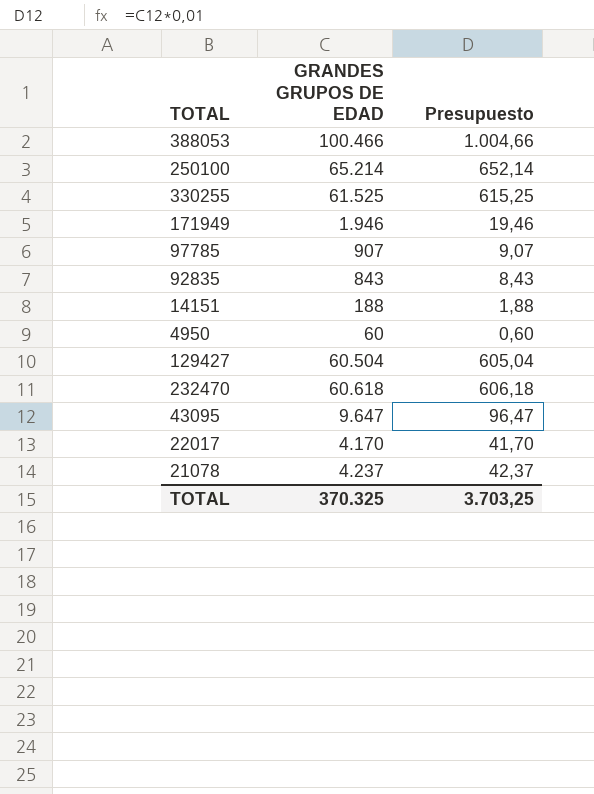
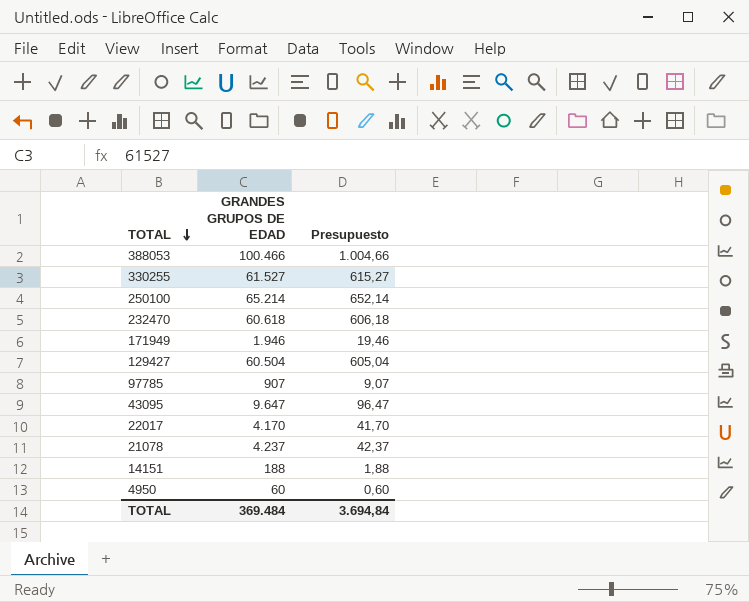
row order: none -> TOTAL descending
row 92835: 843 | 8,43 -> none
330255 | GRANDES GRUPOS DE EDAD: 61.525 -> 61.527
330255 | Presupuesto: 615,25 -> 615,27
TOTAL | GRANDES GRUPOS DE EDAD: 370.325 -> 369.484
TOTAL | Presupuesto: 3.703,25 -> 3.694,84

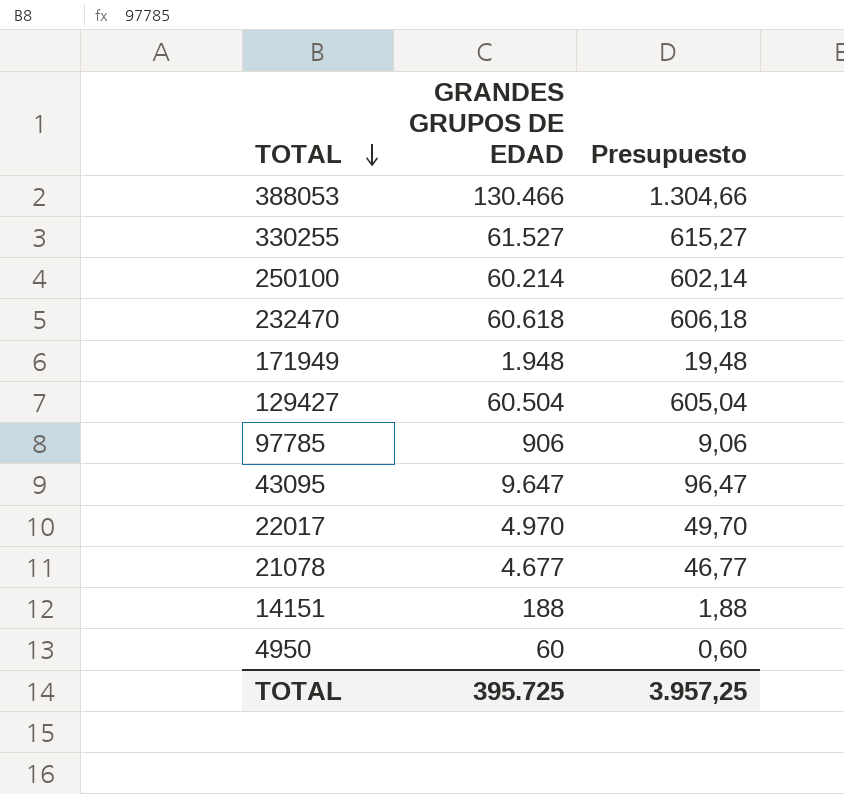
388053 | GRANDES GRUPOS DE EDAD: 100.466 -> 130.466
388053 | Presupuesto: 1.004,66 -> 1.304,66
250100 | GRANDES GRUPOS DE EDAD: 65.214 -> 60.214
250100 | Presupuesto: 652,14 -> 602,14
171949 | GRANDES GRUPOS DE EDAD: 1.946 -> 1.948
171949 | Presupuesto: 19,46 -> 19,48
97785 | GRANDES GRUPOS DE EDAD: 907 -> 906
97785 | Presupuesto: 9,07 -> 9,06
22017 | GRANDES GRUPOS DE EDAD: 4.170 -> 4.970
22017 | Presupuesto: 41,70 -> 49,70
21078 | GRANDES GRUPOS DE EDAD: 4.237 -> 4.677
21078 | Presupuesto: 42,37 -> 46,77
TOTAL | GRANDES GRUPOS DE EDAD: 369.484 -> 395.725
TOTAL | Presupuesto: 3.694,84 -> 3.957,25

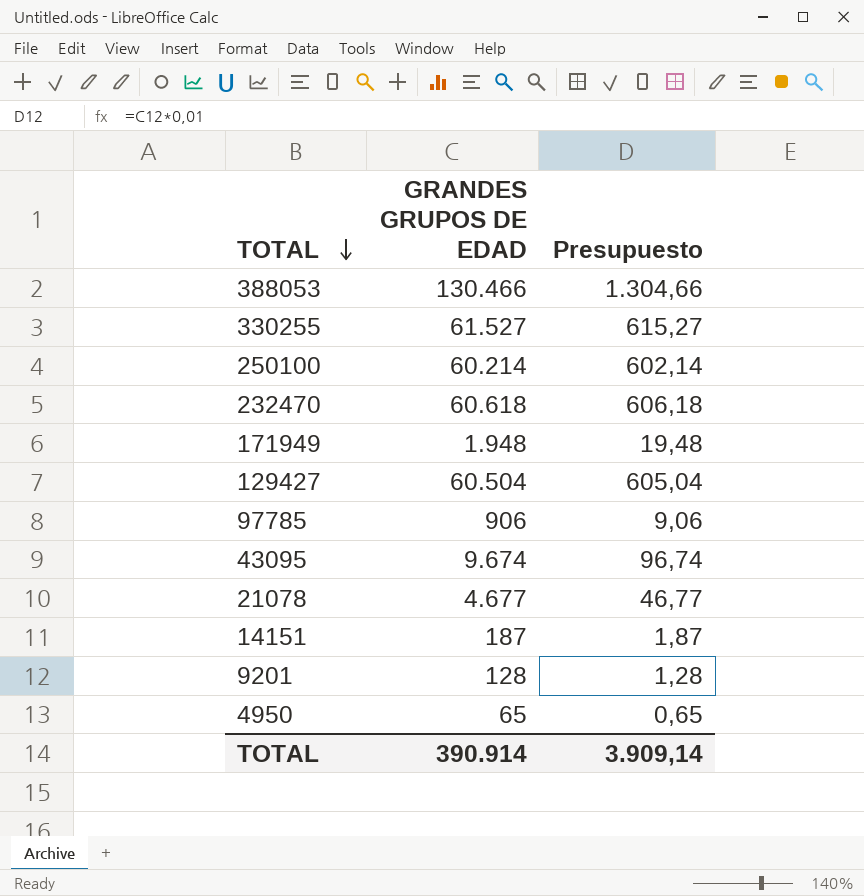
row 22017: 4.970 | 49,70 -> none
43095 | GRANDES GRUPOS DE EDAD: 9.647 -> 9.674
43095 | Presupuesto: 96,47 -> 96,74
14151 | GRANDES GRUPOS DE EDAD: 188 -> 187
14151 | Presupuesto: 1,88 -> 1,87
row 9201: none -> 128 | 1,28
4950 | GRANDES GRUPOS DE EDAD: 60 -> 65
4950 | Presupuesto: 0,60 -> 0,65
TOTAL | GRANDES GRUPOS DE EDAD: 395.725 -> 390.914
TOTAL | Presupuesto: 3.957,25 -> 3.909,14

